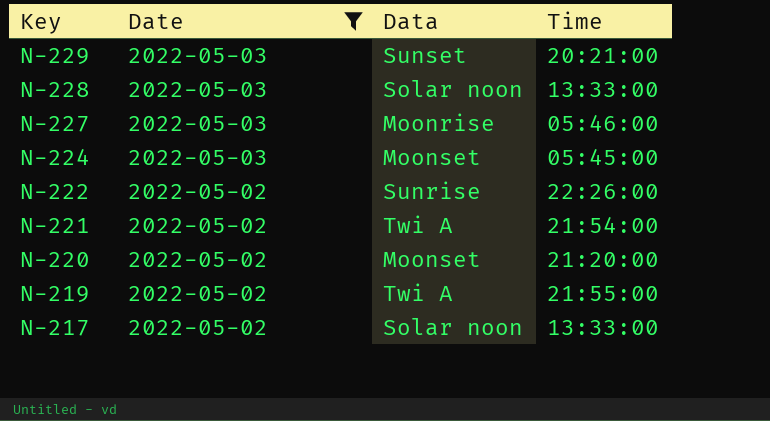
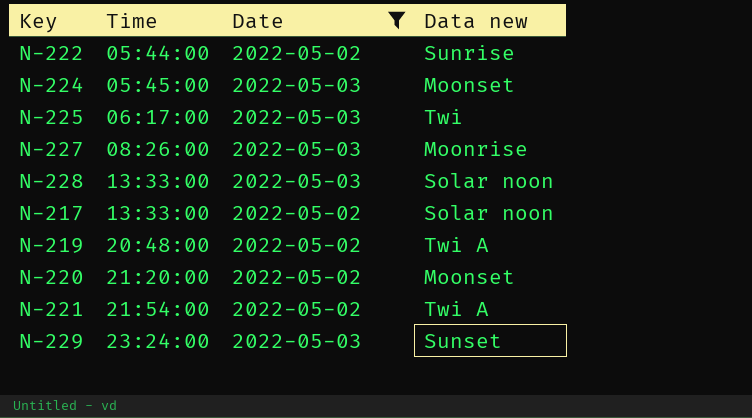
row order: Key descending -> Time ascending
column Time | position: 4 -> 2
column name: Data -> Data new
N-222 | Time: 22:26:00 -> 05:44:00
row N-225: none -> 06:17:00 | 2022-05-03 | Twi
N-227 | Time: 05:46:00 -> 08:26:00
N-219 | Time: 21:55:00 -> 20:48:00
N-229 | Time: 20:21:00 -> 23:24:00

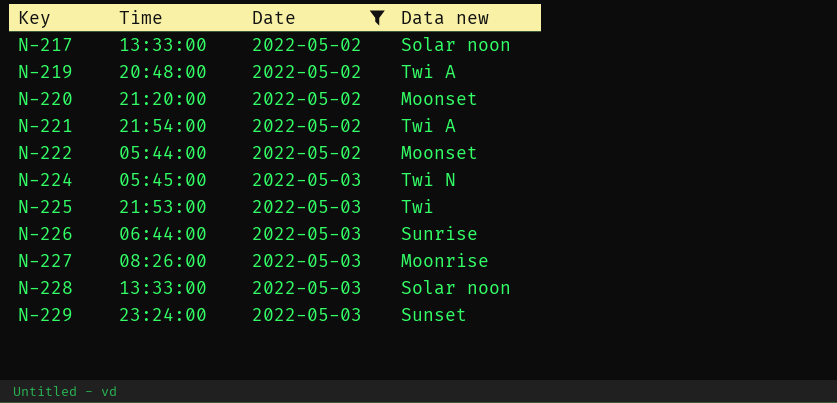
row order: Time ascending -> Key ascending
N-222 | Data new: Sunrise -> Moonset
N-224 | Data new: Moonset -> Twi N
N-225 | Time: 06:17:00 -> 21:53:00
row N-226: none -> 06:44:00 | 2022-05-03 | Sunrise

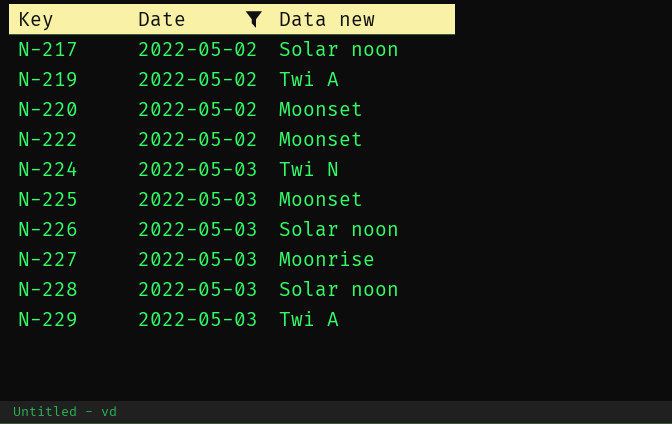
column Time | position: 2 -> none
row N-221: 21:54:00 | 2022-05-02 | Twi A -> none
N-225 | Data new: Twi -> Moonset
N-226 | Data new: Sunrise -> Solar noon
N-229 | Data new: Sunset -> Twi A

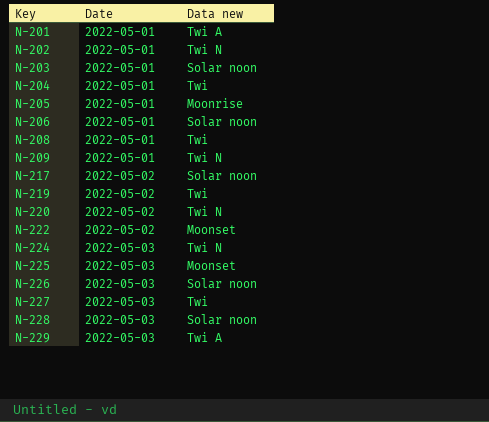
filter: Date != 2022-05-01 -> none
N-219 | Data new: Twi A -> Twi
N-220 | Data new: Moonset -> Twi N
N-227 | Data new: Moonrise -> Twi

